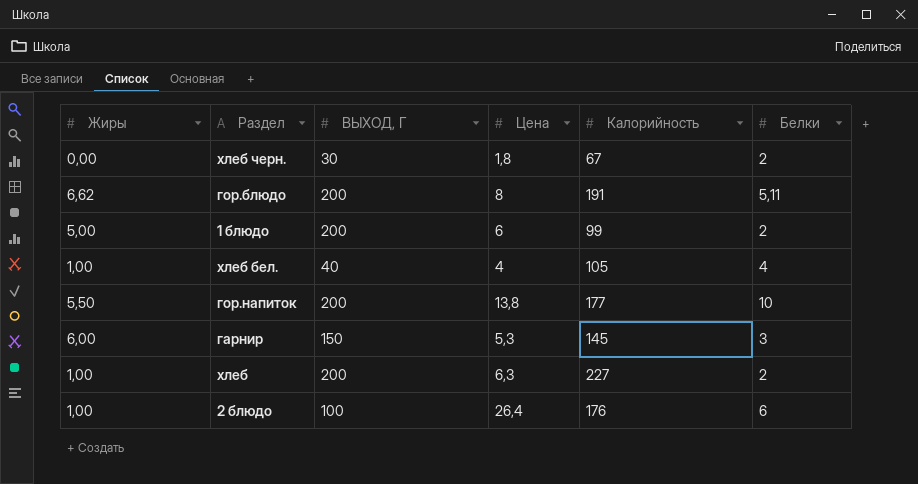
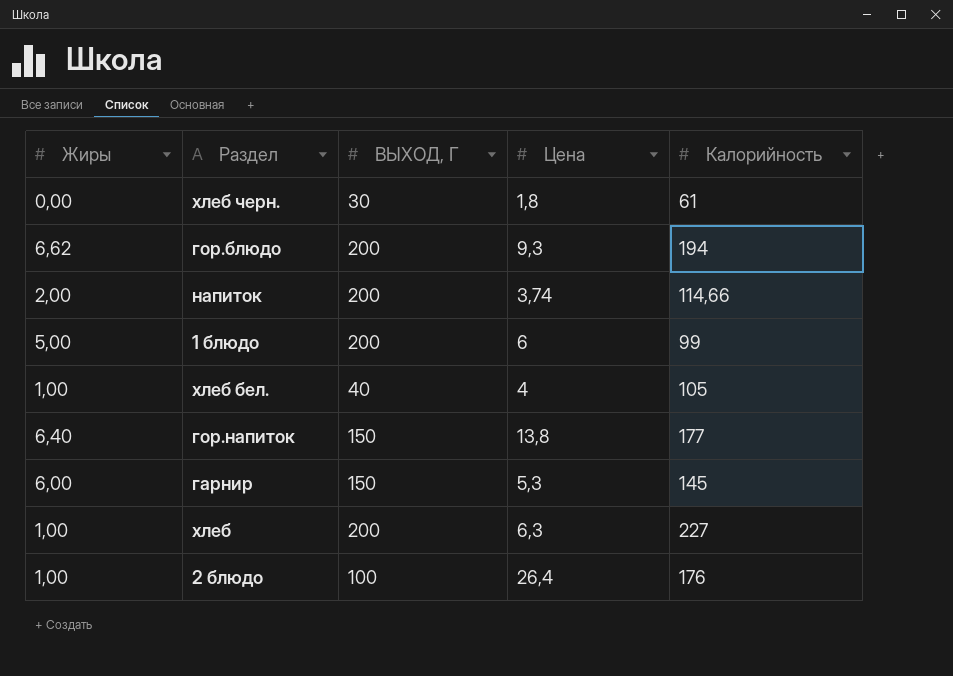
column Белки | position: 6 -> none
хлеб черн. | Калорийность: 67 -> 61
гор.блюдо | Цена: 8 -> 9,3
гор.блюдо | Калорийность: 191 -> 194
row напиток: none -> 2,00 | 200 | 3,74 | 114,66
гор.напиток | Жиры: 5,50 -> 6,40
гор.напиток | ВЫХОД, Г: 200 -> 150

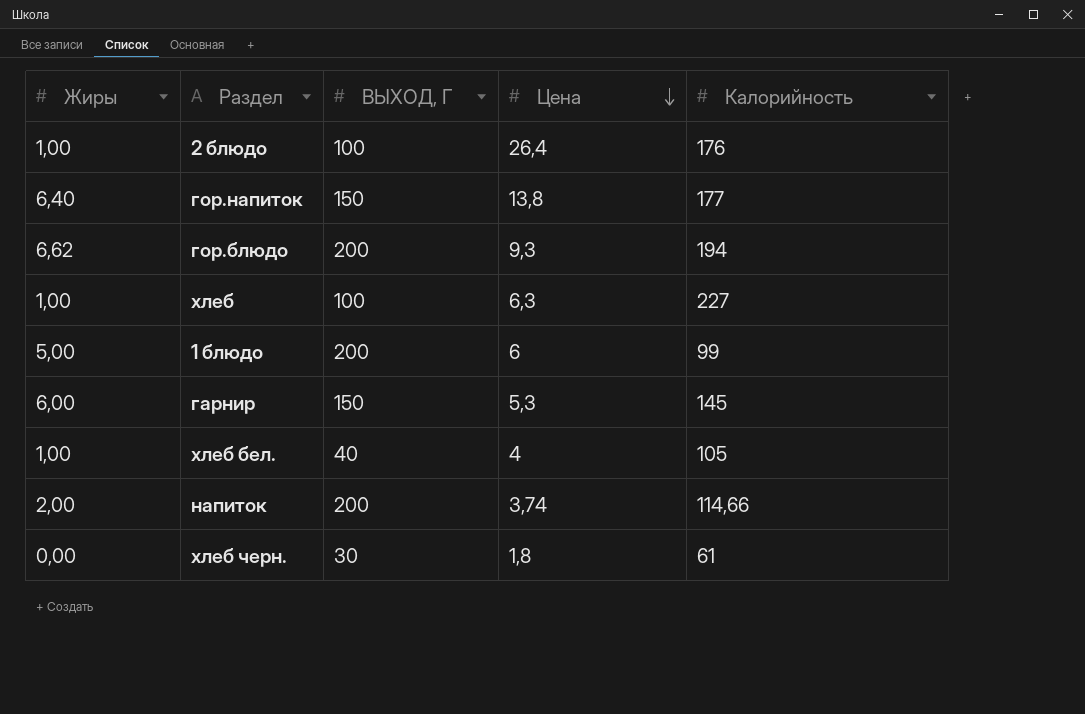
row order: none -> Цена descending
хлеб | ВЫХОД, Г: 200 -> 100

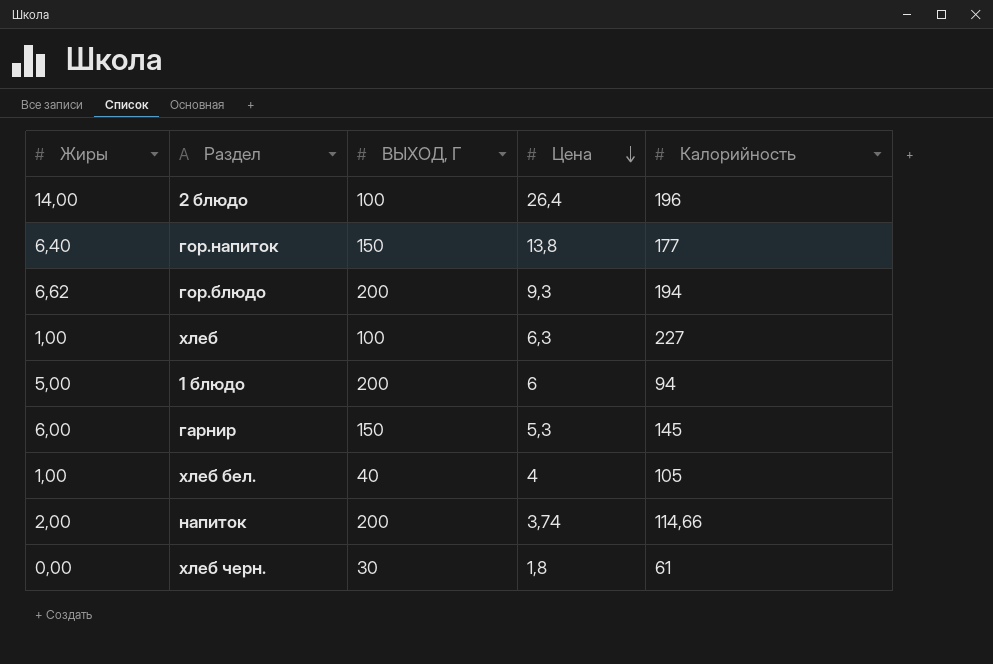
2 блюдо | Жиры: 1,00 -> 14,00
2 блюдо | Калорийность: 176 -> 196
1 блюдо | Калорийность: 99 -> 94

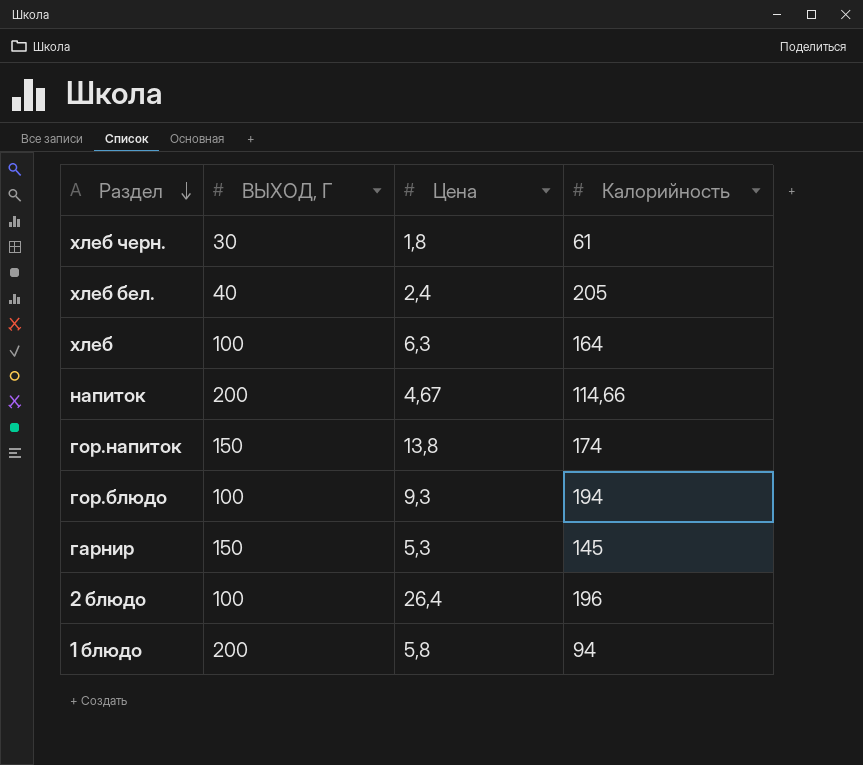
row order: Цена descending -> Раздел descending
column Жиры | position: 1 -> none
хлеб бел. | Цена: 4 -> 2,4
хлеб бел. | Калорийность: 105 -> 205
хлеб | Калорийность: 227 -> 164
напиток | Цена: 3,74 -> 4,67
гор.напиток | Калорийность: 177 -> 174
гор.блюдо | ВЫХОД, Г: 200 -> 100
1 блюдо | Цена: 6 -> 5,8

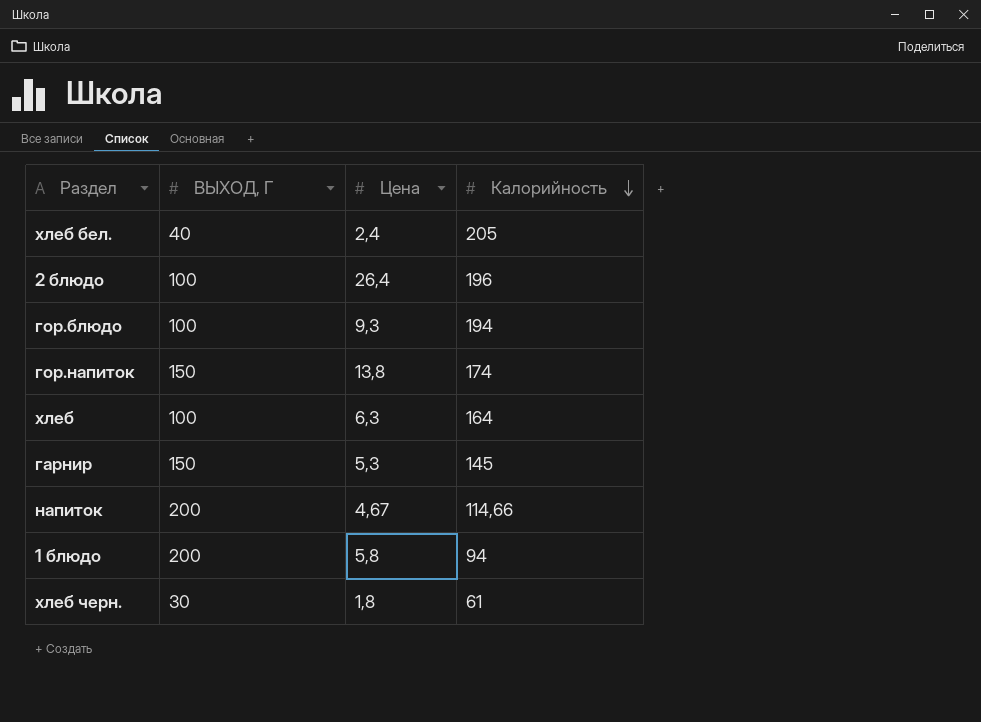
row order: Раздел descending -> Калорийность descending

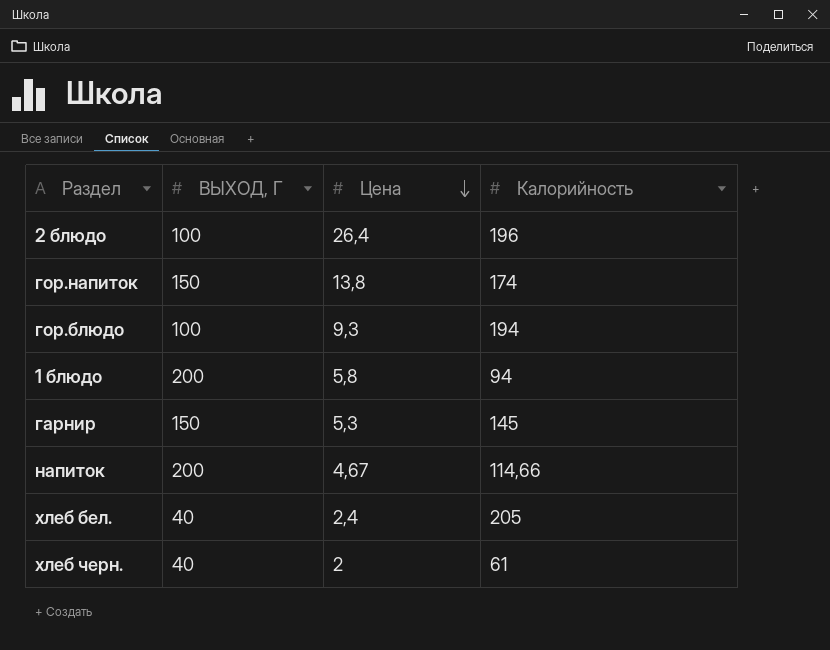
row order: Калорийность descending -> Цена descending
row хлеб: 100 | 6,3 | 164 -> none
хлеб черн. | ВЫХОД, Г: 30 -> 40
хлеб черн. | Цена: 1,8 -> 2

